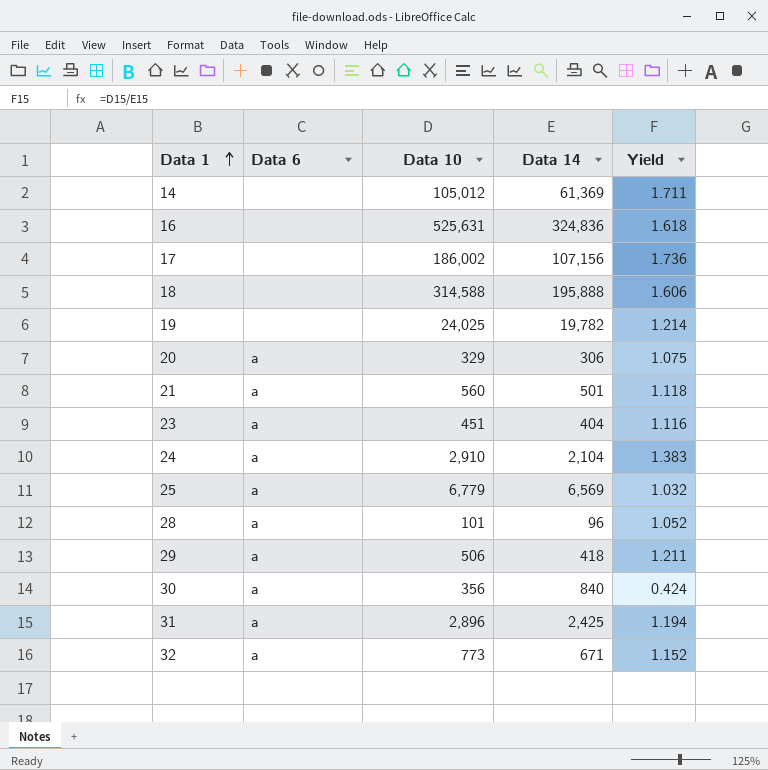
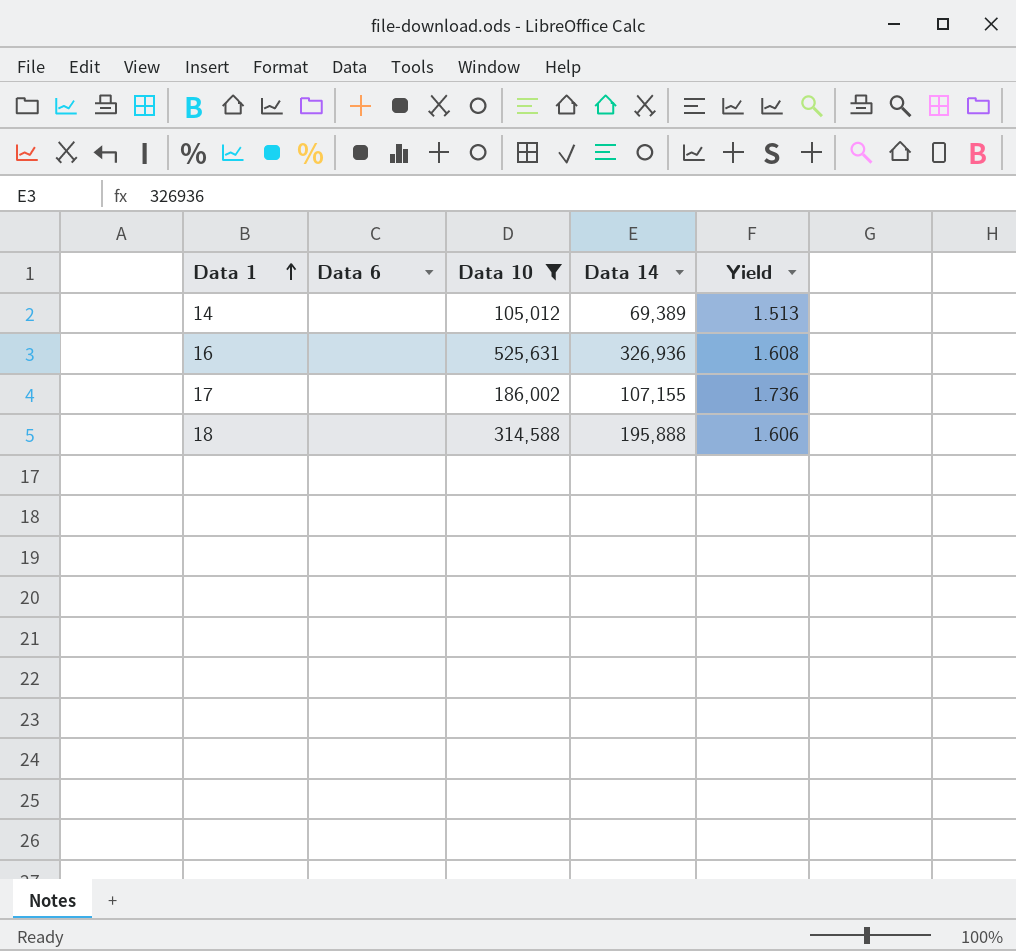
filter: none -> Data 10 >= 105,012
14 | Data 14: 61,369 -> 69,389
14 | Yield: 1.711 -> 1.513
16 | Data 14: 324,836 -> 326,936
16 | Yield: 1.618 -> 1.608
17 | Data 14: 107,156 -> 107,155

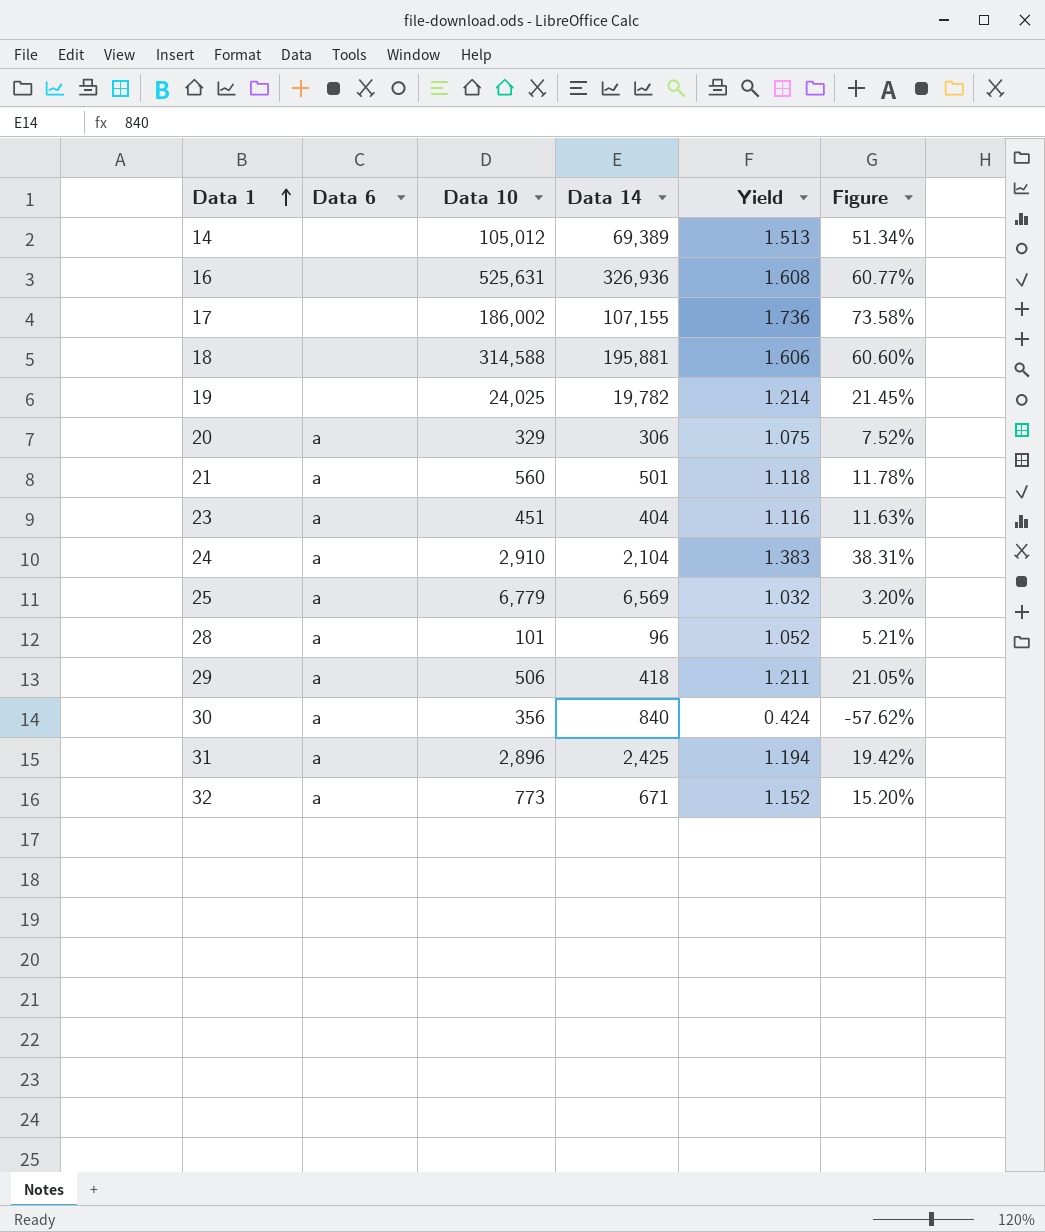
filter: Data 10 >= 105,012 -> none
column Figure | formula: none -> ([Data 10] - [Data 14]) / [Data 14]
18 | Data 14: 195,888 -> 195,881

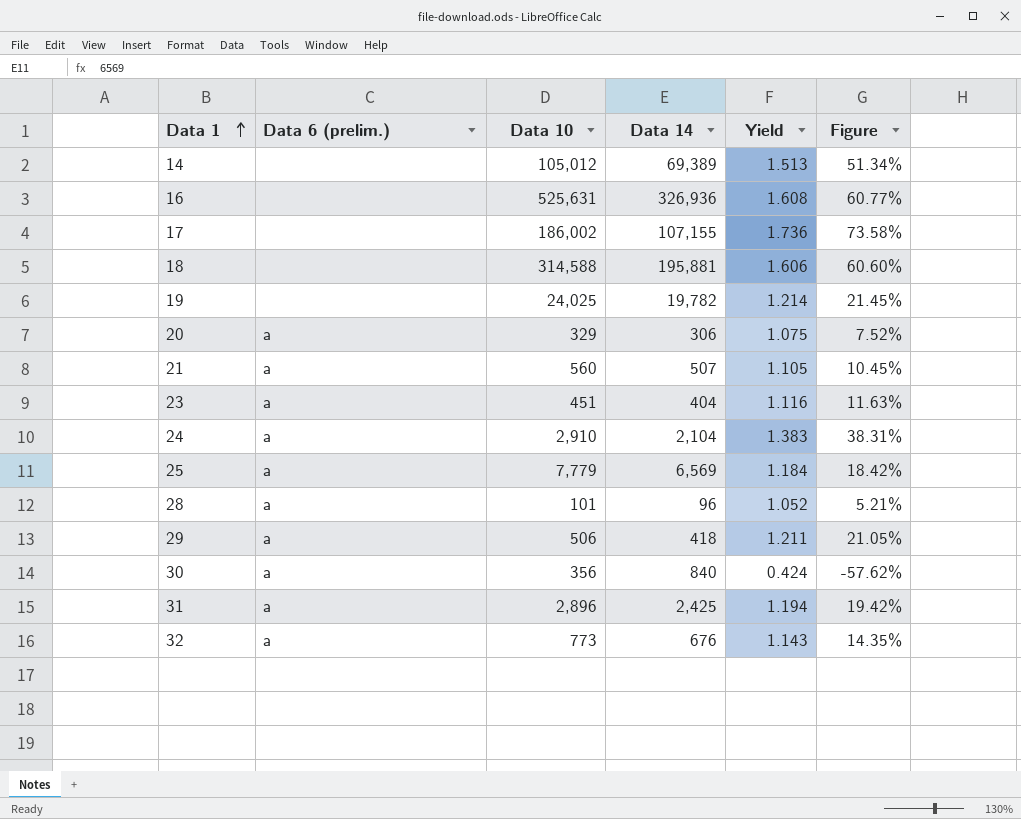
column name: Data 6 -> Data 6 (prelim.)
21 | Data 14: 501 -> 507
21 | Yield: 1.118 -> 1.105
21 | Figure: 11.78% -> 10.45%
25 | Data 10: 6,779 -> 7,779
25 | Yield: 1.032 -> 1.184
25 | Figure: 3.20% -> 18.42%
32 | Data 14: 671 -> 676
32 | Yield: 1.152 -> 1.143
32 | Figure: 15.20% -> 14.35%

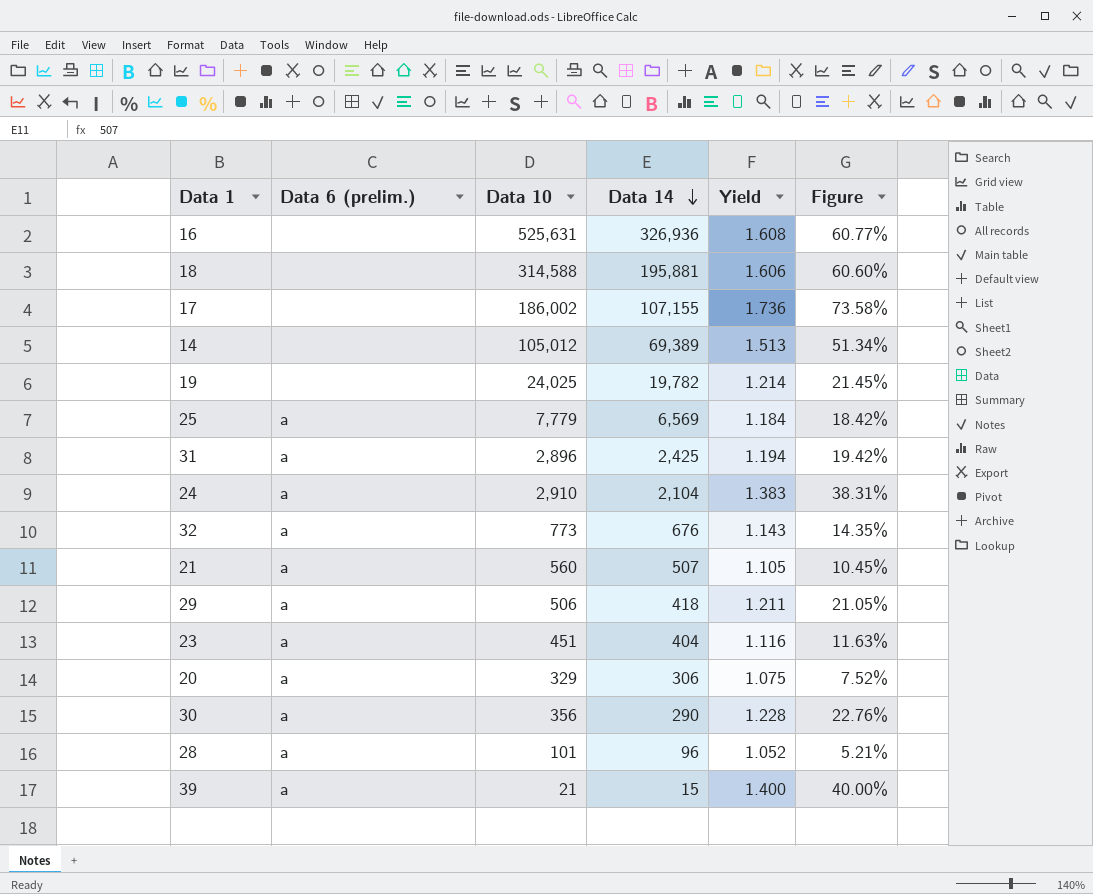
row order: Data 1 ascending -> Data 14 descending
30 | Data 14: 840 -> 290
30 | Yield: 0.424 -> 1.228
30 | Figure: -57.62% -> 22.76%
row 39: none -> a | 21 | 15 | 1.400 | 40.00%

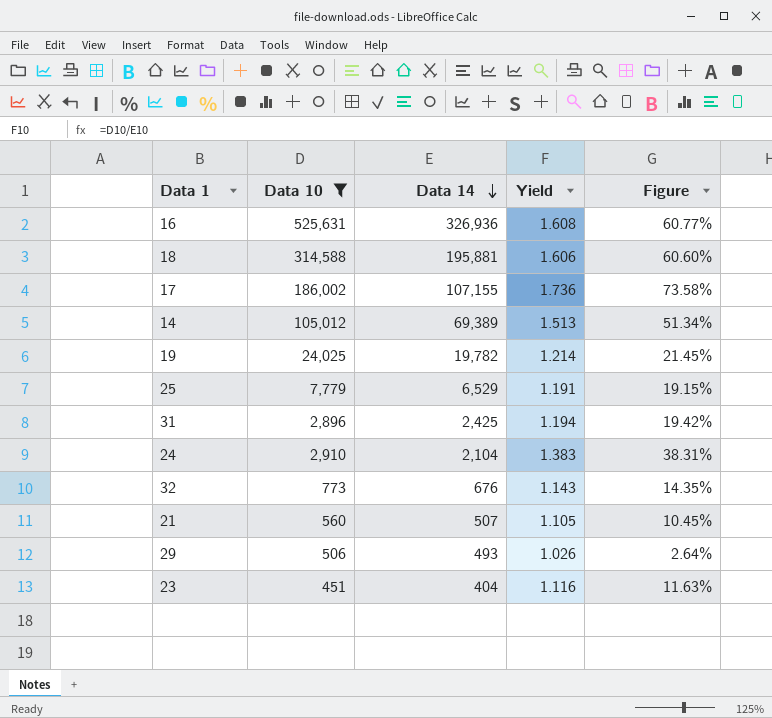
filter: none -> Data 10 >= 451
column Data 6 (prelim.) | position: 2 -> none
25 | Data 14: 6,569 -> 6,529
25 | Yield: 1.184 -> 1.191
25 | Figure: 18.42% -> 19.15%
29 | Data 14: 418 -> 493
29 | Yield: 1.211 -> 1.026
29 | Figure: 21.05% -> 2.64%

